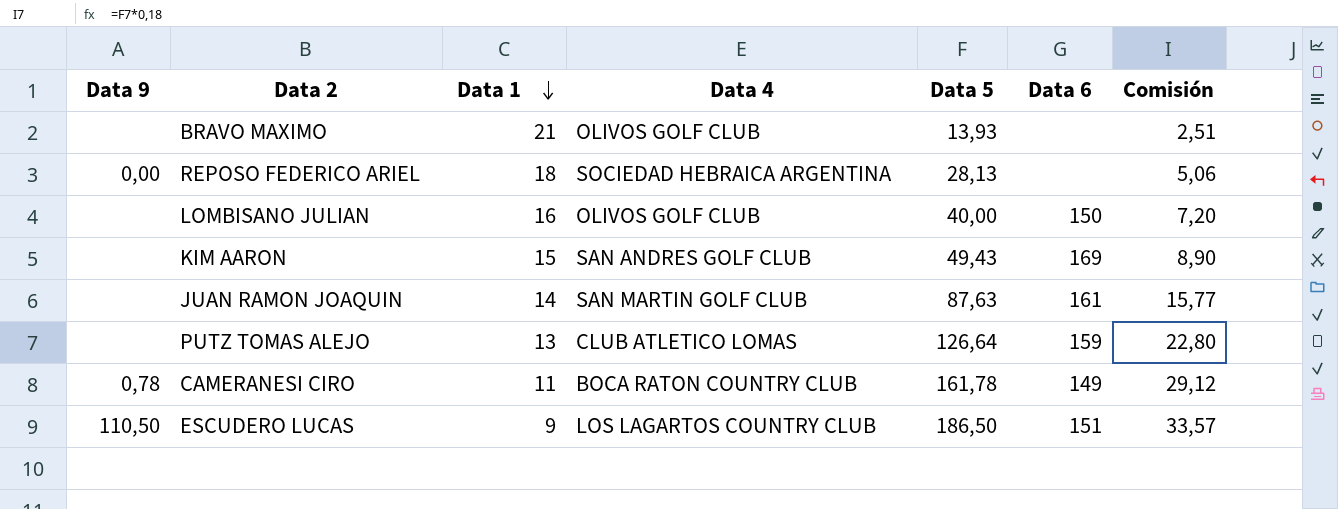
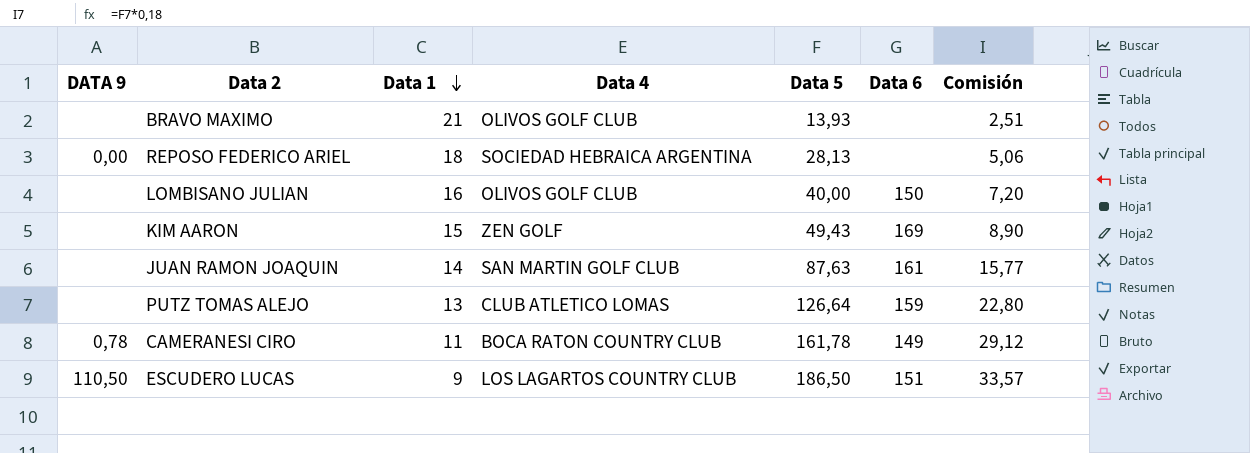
column name: Data 9 -> DATA 9
KIM AARON | Data 4: SAN ANDRES GOLF CLUB -> ZEN GOLF

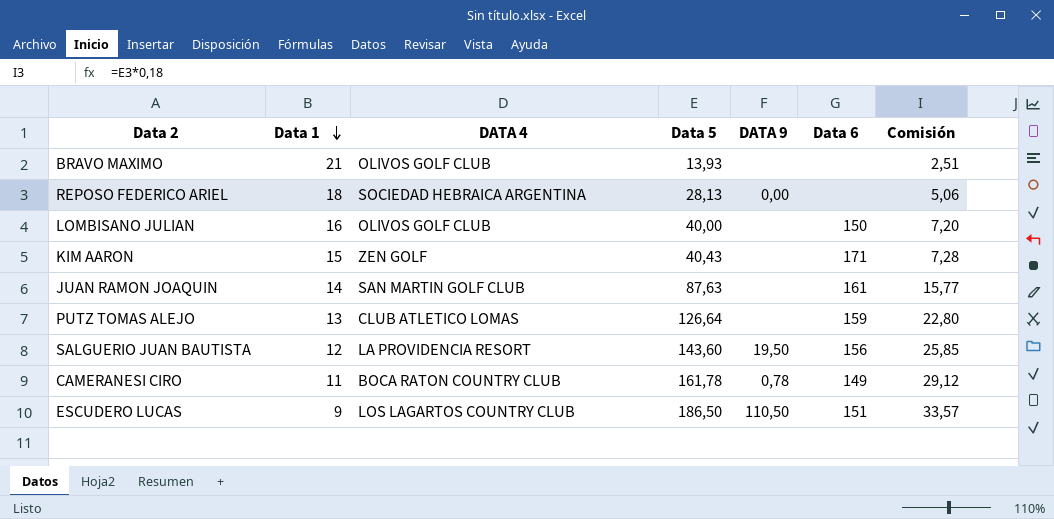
column name: Data 4 -> DATA 4
column DATA 9 | position: 1 -> 5
KIM AARON | Data 5: 49,43 -> 40,43
KIM AARON | Data 6: 169 -> 171
KIM AARON | Comisión: 8,90 -> 7,28
row SALGUERIO JUAN BAUTISTA: none -> 12 | LA PROVIDENCIA RESORT | 143,60 | 19,50 | 156 | 25,85

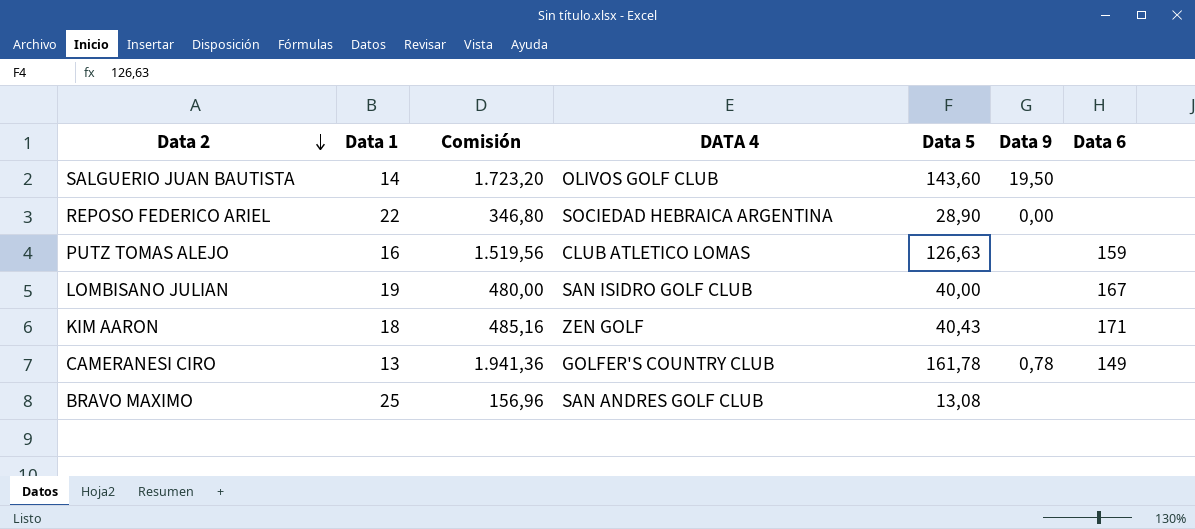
row order: Data 1 descending -> Data 2 descending
column Comisión | formula: [Data 5] * 0,18 -> [Data 5] * 12
column Comisión | position: 7 -> 3
column name: DATA 9 -> Data 9
row JUAN RAMON JOAQUIN: 14 | SAN MARTIN GOLF CLUB | 87,63 | none | 161 | 15,77 -> none
row ESCUDERO LUCAS: 9 | LOS LAGARTOS COUNTRY CLUB | 186,50 | 110,50 | 151 | 33,57 -> none
SALGUERIO JUAN BAUTISTA | Data 1: 12 -> 14
SALGUERIO JUAN BAUTISTA | DATA 4: LA PROVIDENCIA RESORT -> OLIVOS GOLF CLUB
SALGUERIO JUAN BAUTISTA | Data 6: 156 -> none
REPOSO FEDERICO ARIEL | Data 1: 18 -> 22
REPOSO FEDERICO ARIEL | Data 5: 28,13 -> 28,90
PUTZ TOMAS ALEJO | Data 1: 13 -> 16
PUTZ TOMAS ALEJO | Data 5: 126,64 -> 126,63
LOMBISANO JULIAN | Data 1: 16 -> 19
LOMBISANO JULIAN | DATA 4: OLIVOS GOLF CLUB -> SAN ISIDRO GOLF CLUB
LOMBISANO JULIAN | Data 6: 150 -> 167
KIM AARON | Data 1: 15 -> 18
CAMERANESI CIRO | Data 1: 11 -> 13
CAMERANESI CIRO | DATA 4: BOCA RATON COUNTRY CLUB -> GOLFER'S COUNTRY CLUB
BRAVO MAXIMO | Data 1: 21 -> 25
BRAVO MAXIMO | DATA 4: OLIVOS GOLF CLUB -> SAN ANDRES GOLF CLUB
BRAVO MAXIMO | Data 5: 13,93 -> 13,08

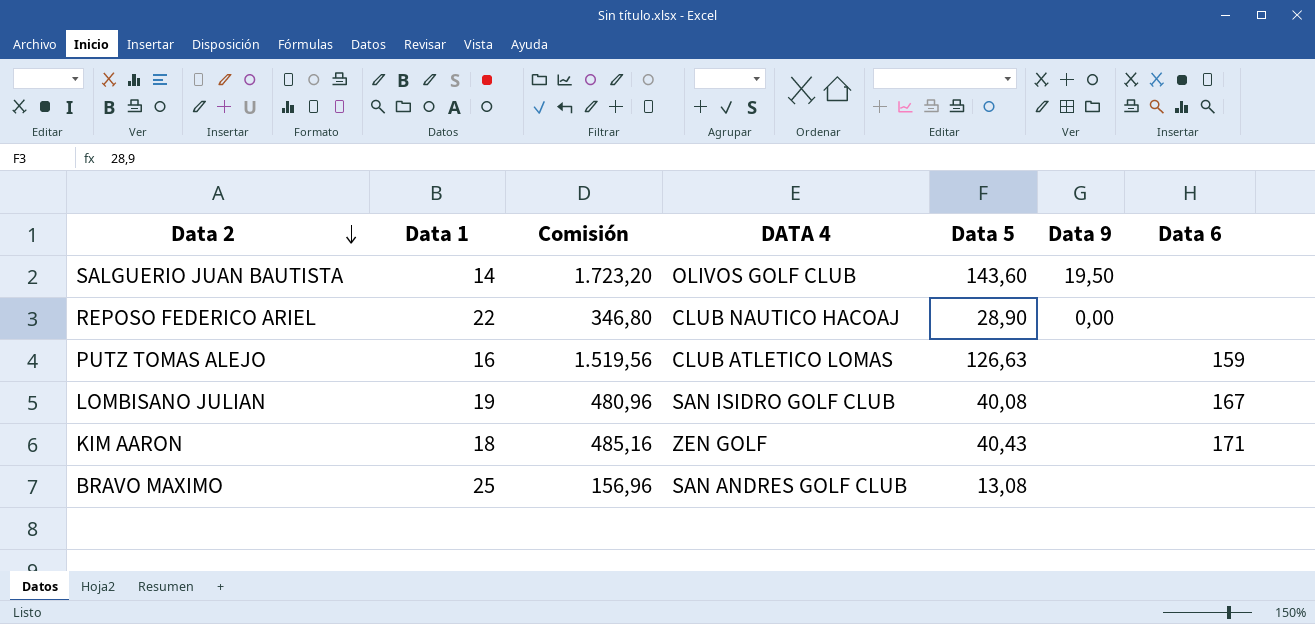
row CAMERANESI CIRO: 13 | 1.941,36 | GOLFER'S COUNTRY CLUB | 161,78 | 0,78 | 149 -> none
REPOSO FEDERICO ARIEL | DATA 4: SOCIEDAD HEBRAICA ARGENTINA -> CLUB NAUTICO HACOAJ
LOMBISANO JULIAN | Comisión: 480,00 -> 480,96
LOMBISANO JULIAN | Data 5: 40,00 -> 40,08

